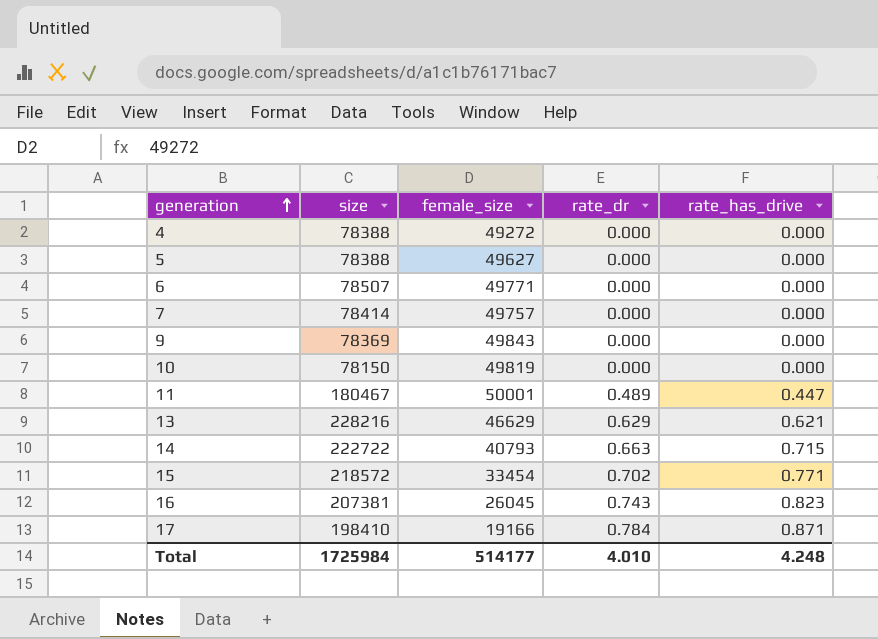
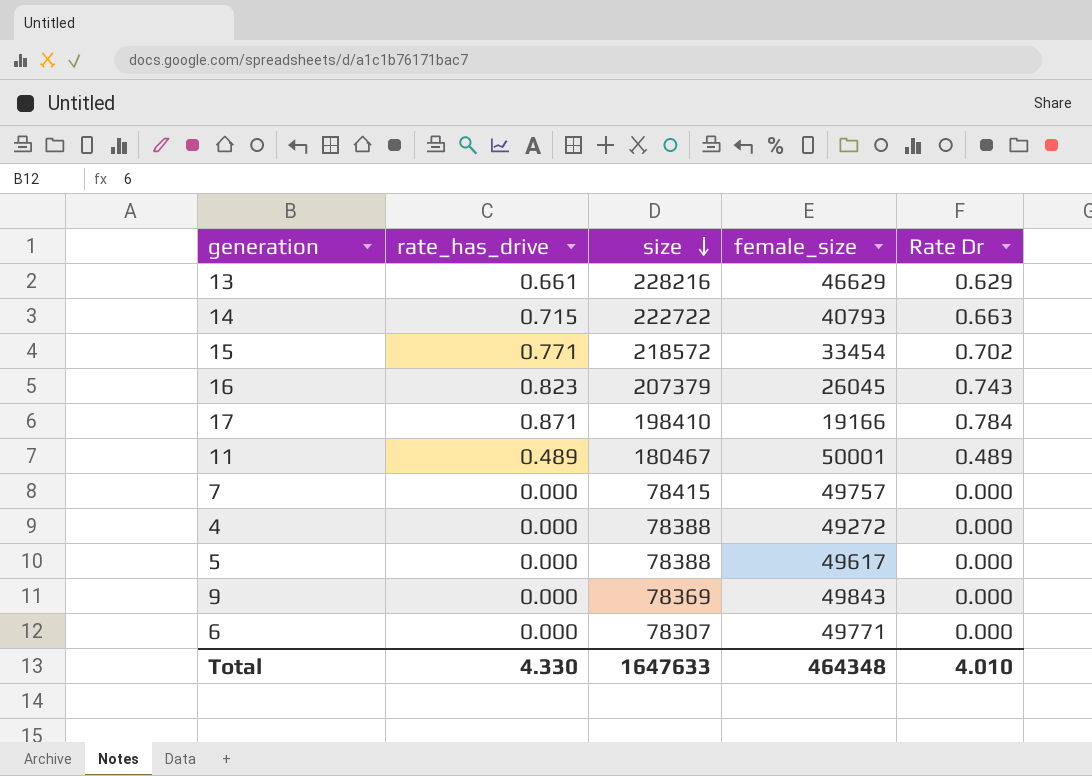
row order: generation ascending -> size descending
column rate_has_drive | position: 5 -> 2
column name: rate_dr -> Rate Dr
row 10: 78150 | 49819 | 0.000 | 0.000 -> none
13 | rate_has_drive: 0.621 -> 0.661
16 | size: 207381 -> 207379
11 | rate_has_drive: 0.447 -> 0.489
7 | size: 78414 -> 78415
5 | female_size: 49627 -> 49617
6 | size: 78507 -> 78307
Total | rate_has_drive: 4.248 -> 4.330
Total | size: 1725984 -> 1647633
Total | female_size: 514177 -> 464348

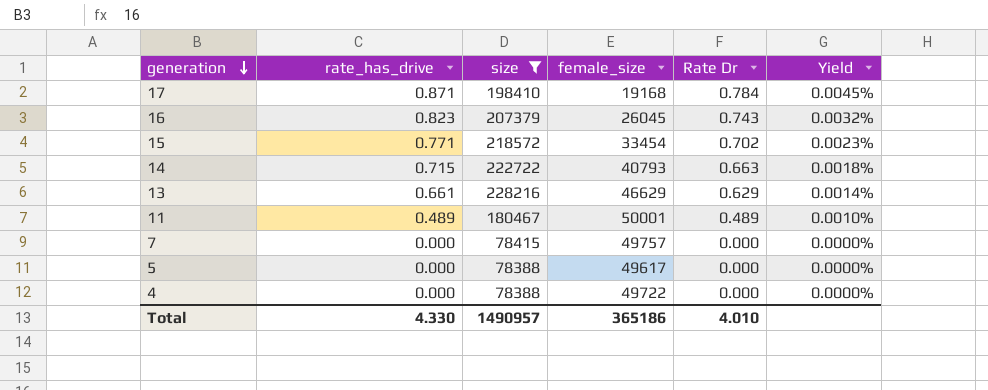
filter: none -> size >= 78388
row order: size descending -> generation descending
column Yield | formula: none -> [rate_has_drive] / [female_size]
17 | female_size: 19166 -> 19168
4 | female_size: 49272 -> 49722
Total | size: 1647633 -> 1490957
Total | female_size: 464348 -> 365186

